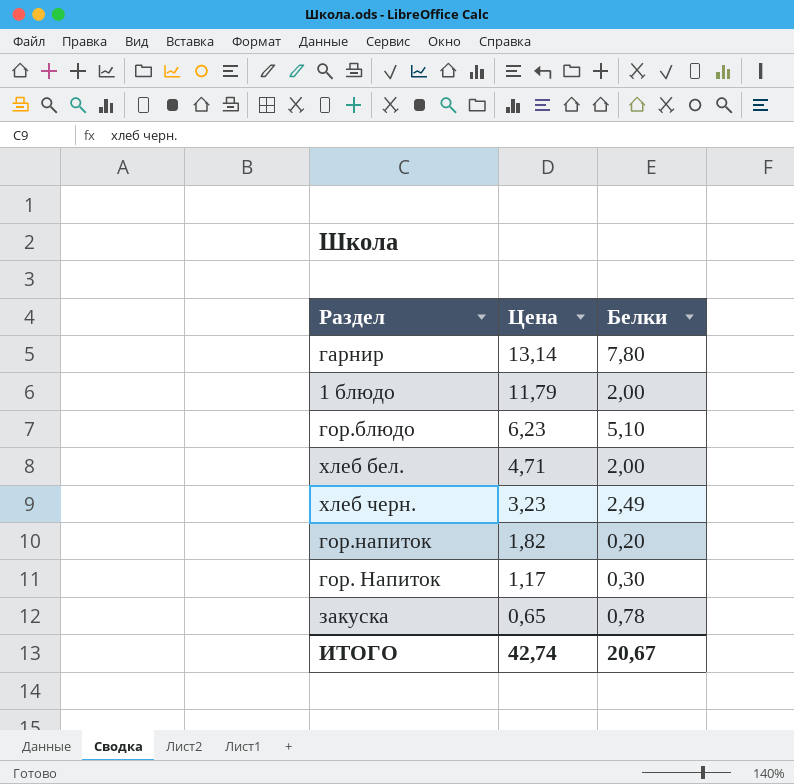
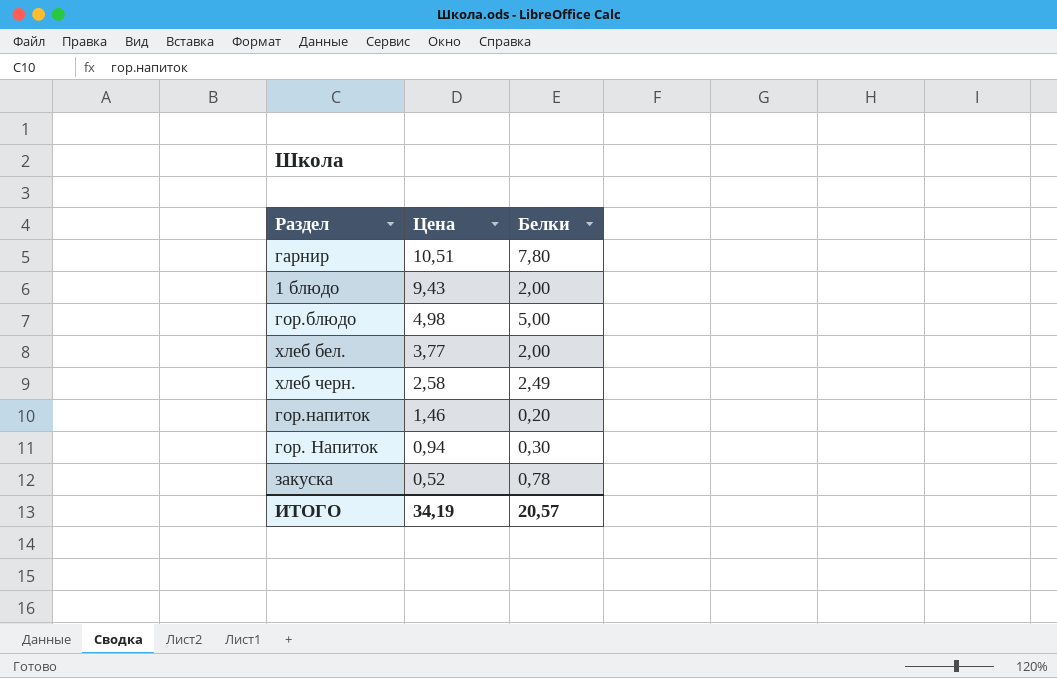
гарнир | Цена: 13,14 -> 10,51
1 блюдо | Цена: 11,79 -> 9,43
гор.блюдо | Цена: 6,23 -> 4,98
гор.блюдо | Белки: 5,10 -> 5,00
хлеб бел. | Цена: 4,71 -> 3,77
хлеб черн. | Цена: 3,23 -> 2,58
гор.напиток | Цена: 1,82 -> 1,46
гор. Напиток | Цена: 1,17 -> 0,94
закуска | Цена: 0,65 -> 0,52
ИТОГО | Цена: 42,74 -> 34,19
ИТОГО | Белки: 20,67 -> 20,57

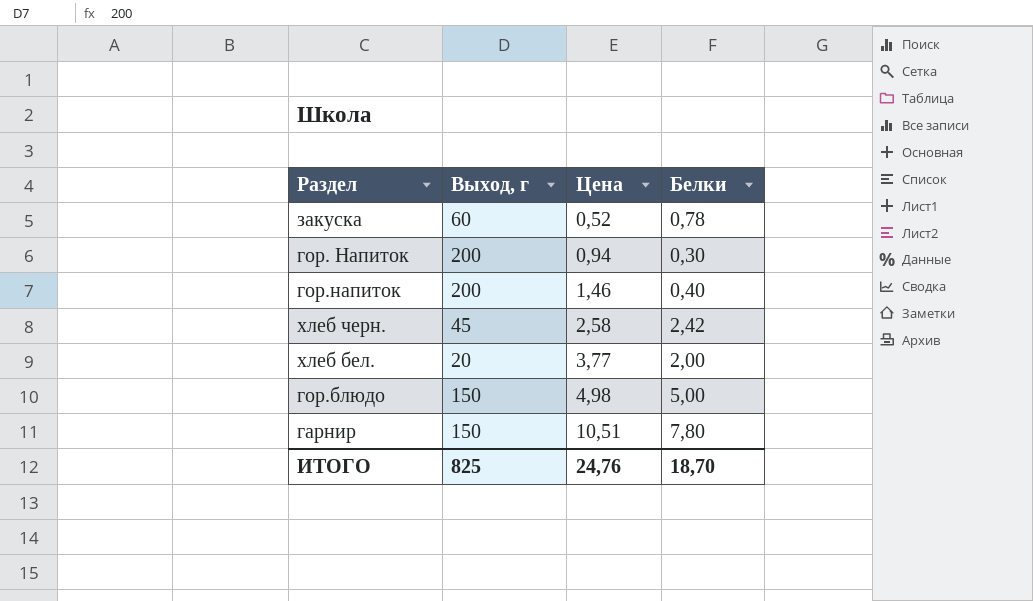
row order: Цена descending -> Цена ascending
column Выход, г | position: none -> 2
row 1 блюдо: 9,43 | 2,00 -> none
гор.напиток | Белки: 0,20 -> 0,40
хлеб черн. | Белки: 2,49 -> 2,42
ИТОГО | Цена: 34,19 -> 24,76
ИТОГО | Белки: 20,57 -> 18,70

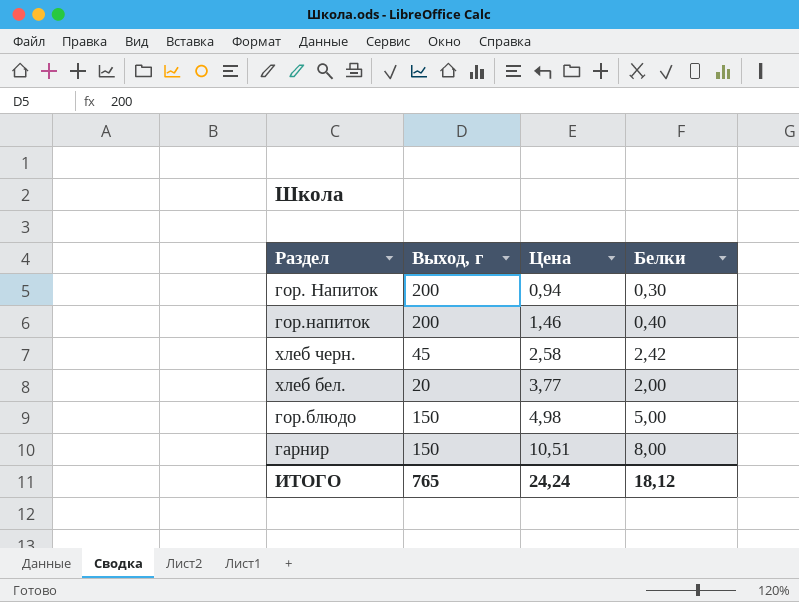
row закуска: 60 | 0,52 | 0,78 -> none
гарнир | Белки: 7,80 -> 8,00
ИТОГО | Выход, г: 825 -> 765
ИТОГО | Цена: 24,76 -> 24,24
ИТОГО | Белки: 18,70 -> 18,12

